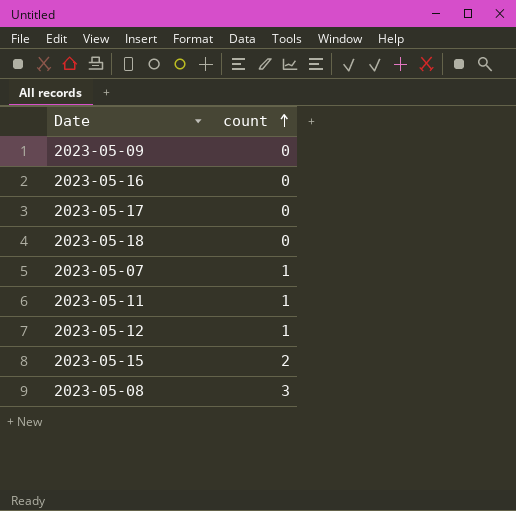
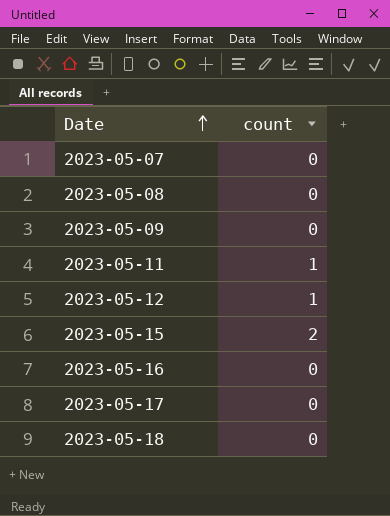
row order: count ascending -> Date ascending
2023-05-07 | count: 1 -> 0
2023-05-08 | count: 3 -> 0

